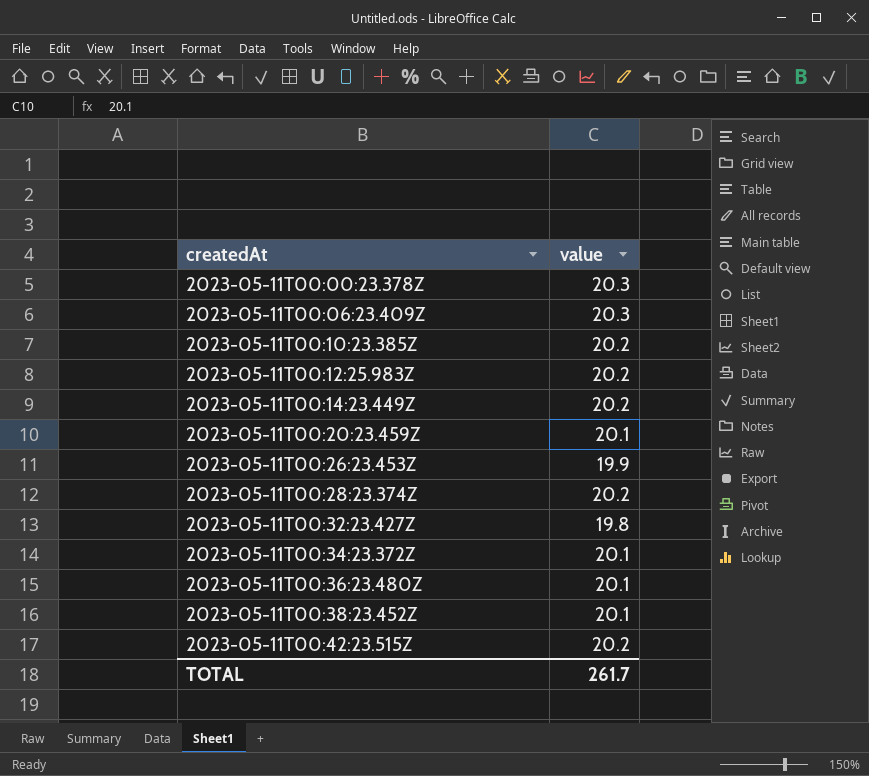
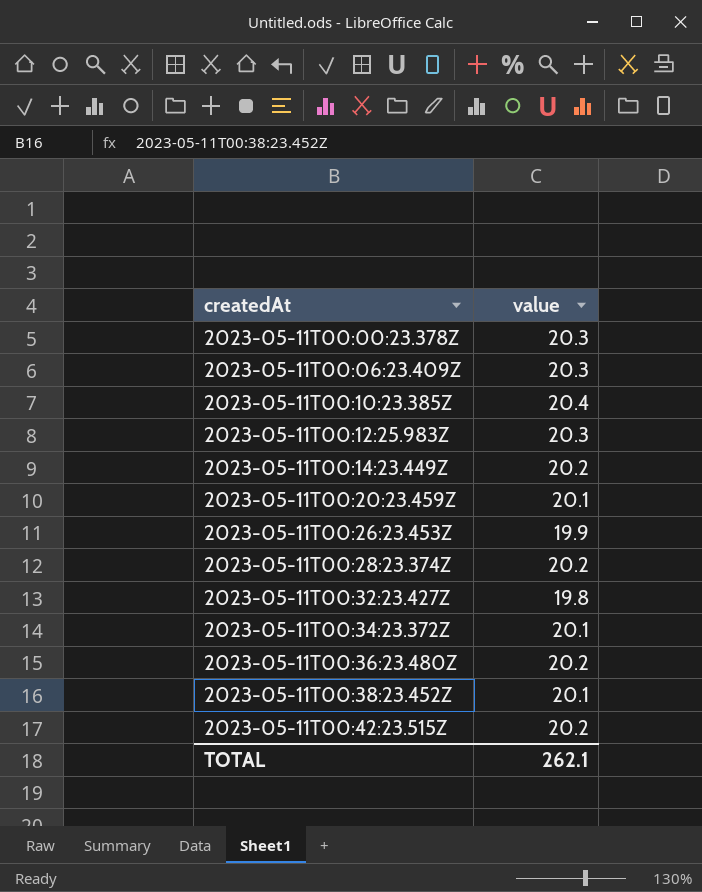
2023-05-11T00:10:23.385Z | value: 20.2 -> 20.4
2023-05-11T00:12:25.983Z | value: 20.2 -> 20.3
2023-05-11T00:36:23.480Z | value: 20.1 -> 20.2
TOTAL | value: 261.7 -> 262.1

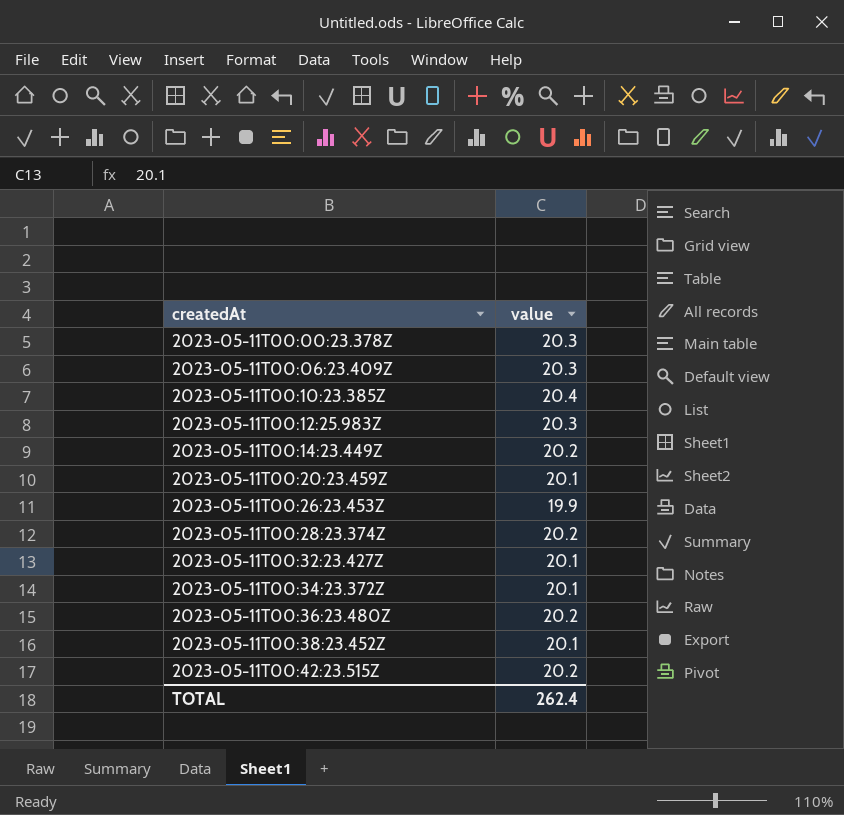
2023-05-11T00:32:23.427Z | value: 19.8 -> 20.1
TOTAL | value: 262.1 -> 262.4

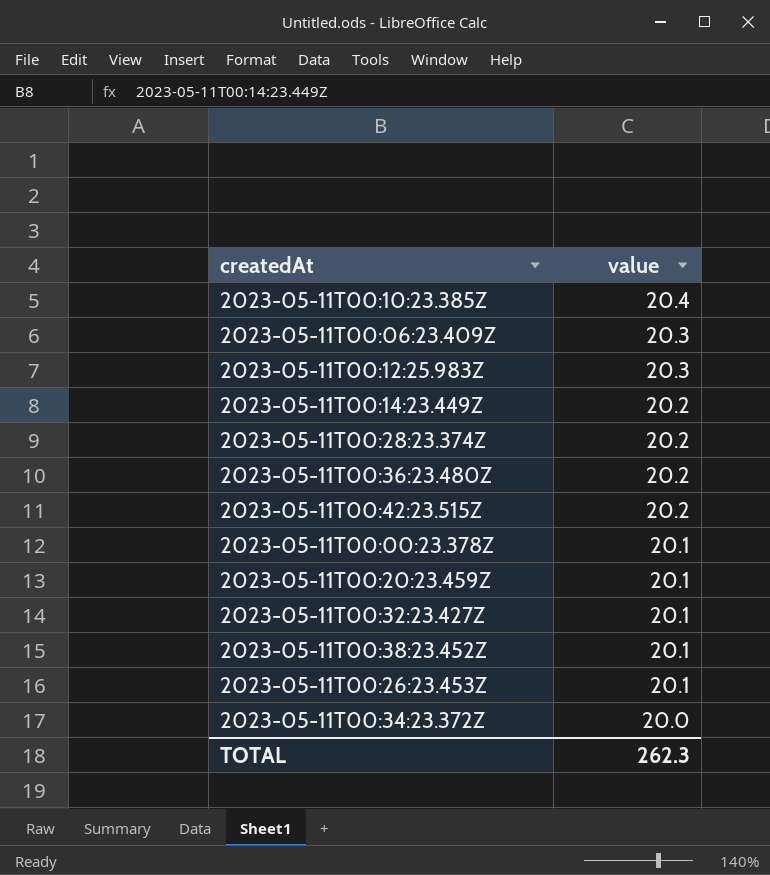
row order: createdAt ascending -> value descending
2023-05-11T00:00:23.378Z | value: 20.3 -> 20.1
2023-05-11T00:26:23.453Z | value: 19.9 -> 20.1
2023-05-11T00:34:23.372Z | value: 20.1 -> 20.0
TOTAL | value: 262.4 -> 262.3

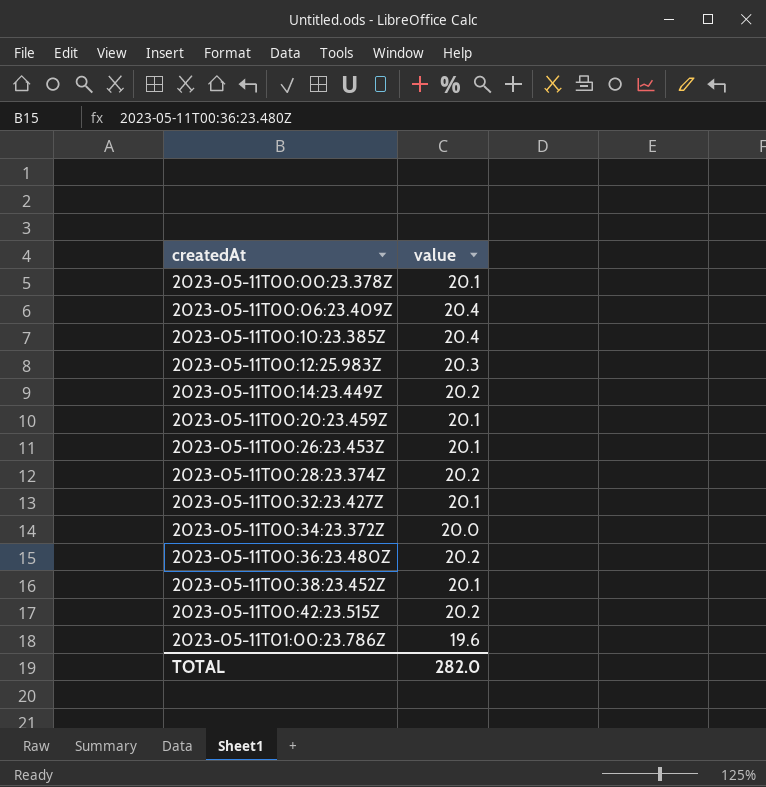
row order: value descending -> createdAt ascending
2023-05-11T00:06:23.409Z | value: 20.3 -> 20.4
row 2023-05-11T01:00:23.786Z: none -> 19.6
TOTAL | value: 262.3 -> 282.0

